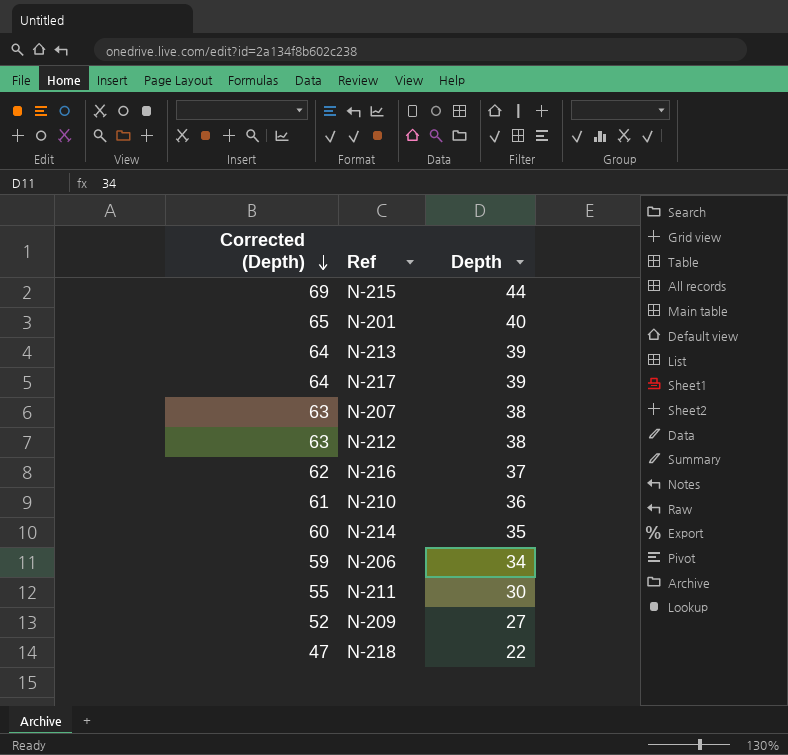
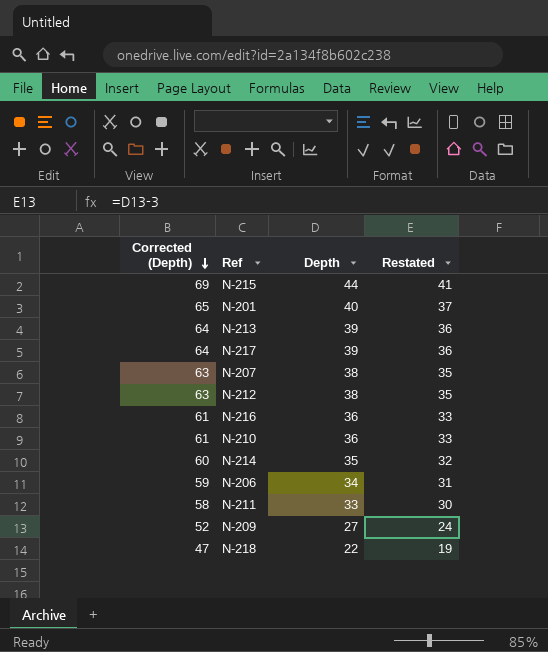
column Restated | formula: none -> [Depth] - 3
N-216 | Corrected (Depth): 62 -> 61
N-216 | Depth: 37 -> 36
N-211 | Corrected (Depth): 55 -> 58
N-211 | Depth: 30 -> 33

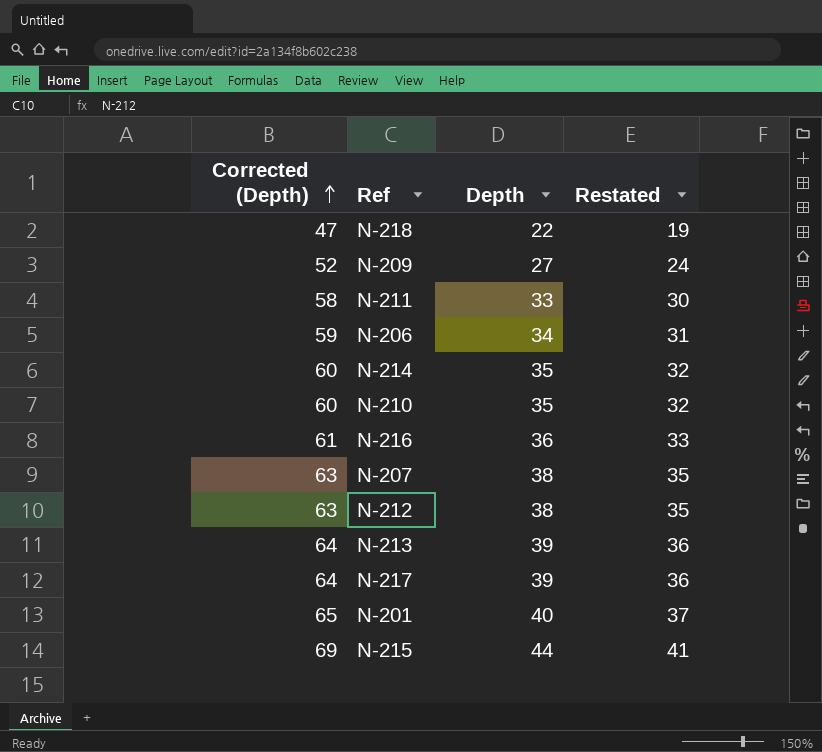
row order: Corrected (Depth) descending -> Corrected (Depth) ascending
N-210 | Corrected (Depth): 61 -> 60
N-210 | Depth: 36 -> 35
N-210 | Restated: 33 -> 32

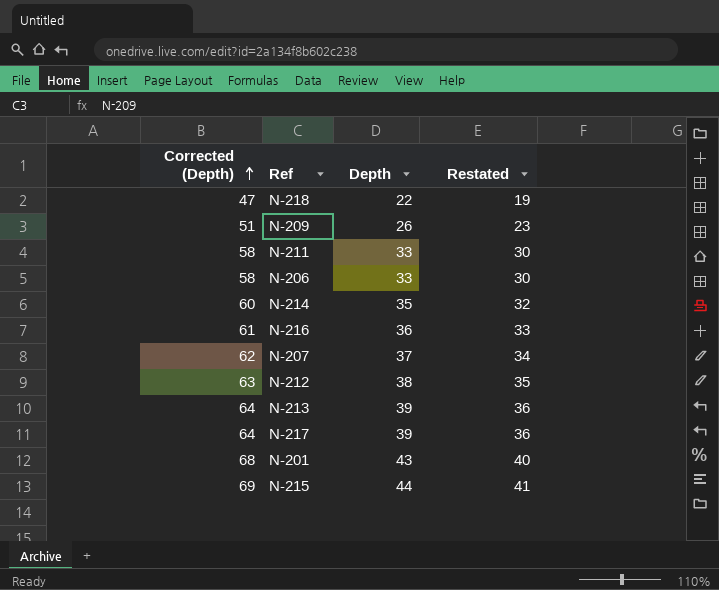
row N-210: 60 | 35 | 32 -> none
N-209 | Corrected (Depth): 52 -> 51
N-209 | Depth: 27 -> 26
N-209 | Restated: 24 -> 23
N-206 | Corrected (Depth): 59 -> 58
N-206 | Depth: 34 -> 33
N-206 | Restated: 31 -> 30
N-207 | Corrected (Depth): 63 -> 62
N-207 | Depth: 38 -> 37
N-207 | Restated: 35 -> 34
N-201 | Corrected (Depth): 65 -> 68
N-201 | Depth: 40 -> 43
N-201 | Restated: 37 -> 40

